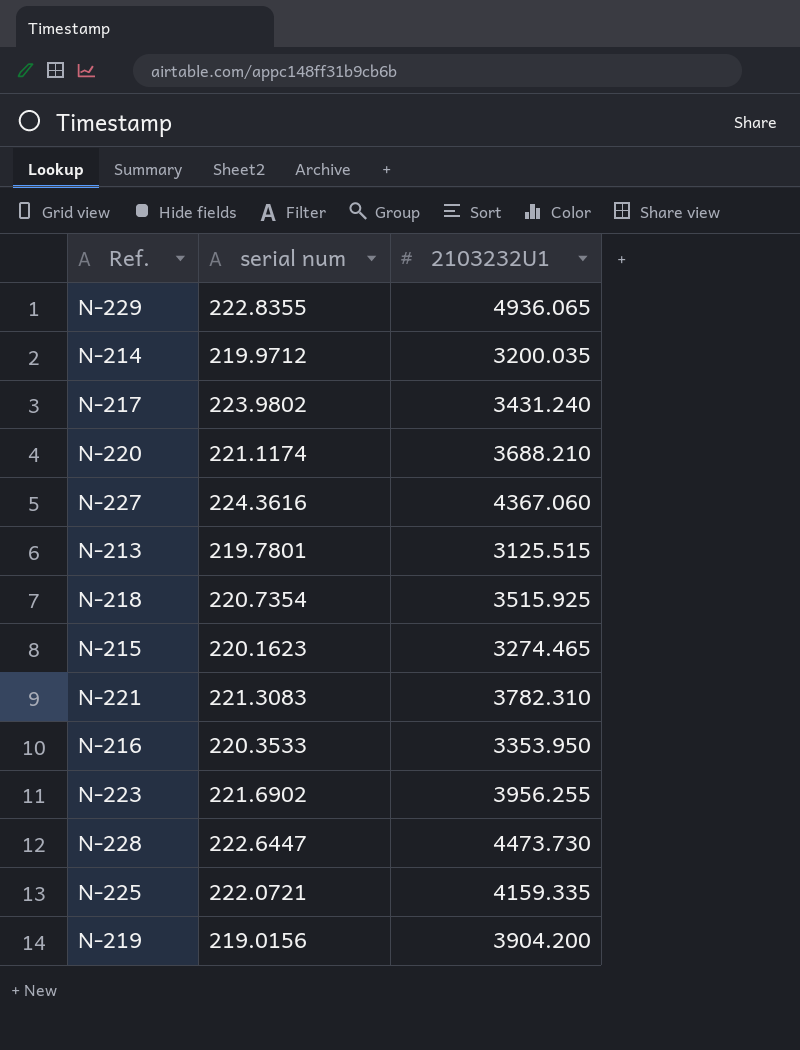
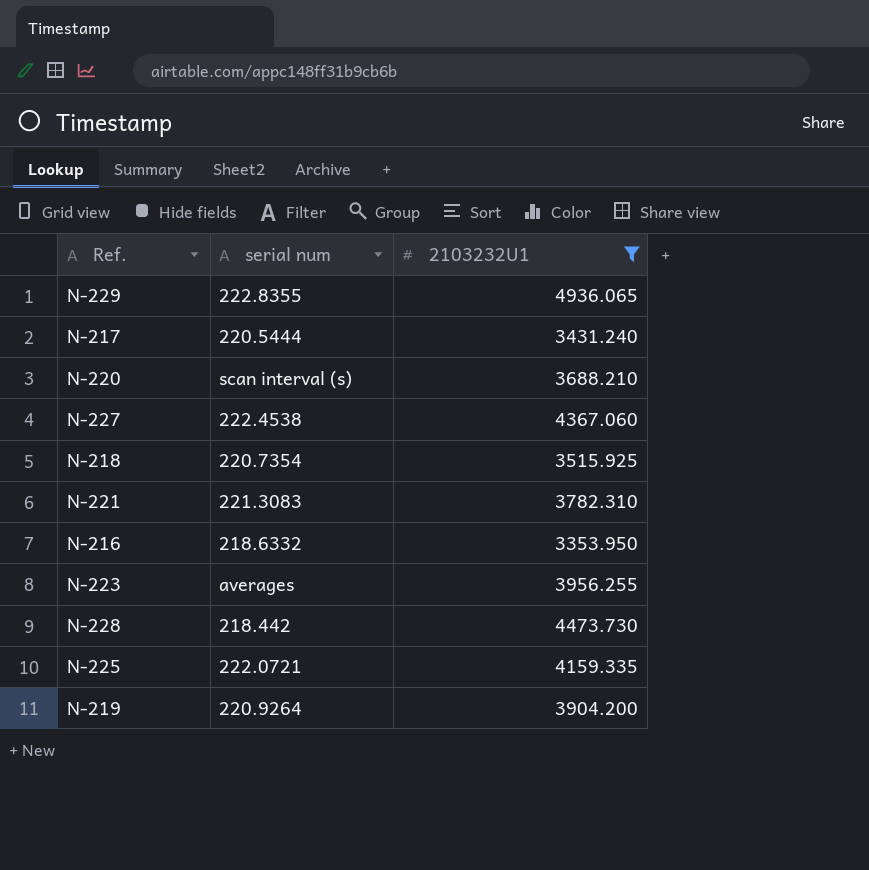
filter: none -> 2103232U1 >= 3353.950
N-217 | serial num: 223.9802 -> 220.5444
N-220 | serial num: 221.1174 -> scan interval (s)
N-227 | serial num: 224.3616 -> 222.4538
N-216 | serial num: 220.3533 -> 218.6332
N-223 | serial num: 221.6902 -> averages
N-228 | serial num: 222.6447 -> 218.442
N-219 | serial num: 219.0156 -> 220.9264

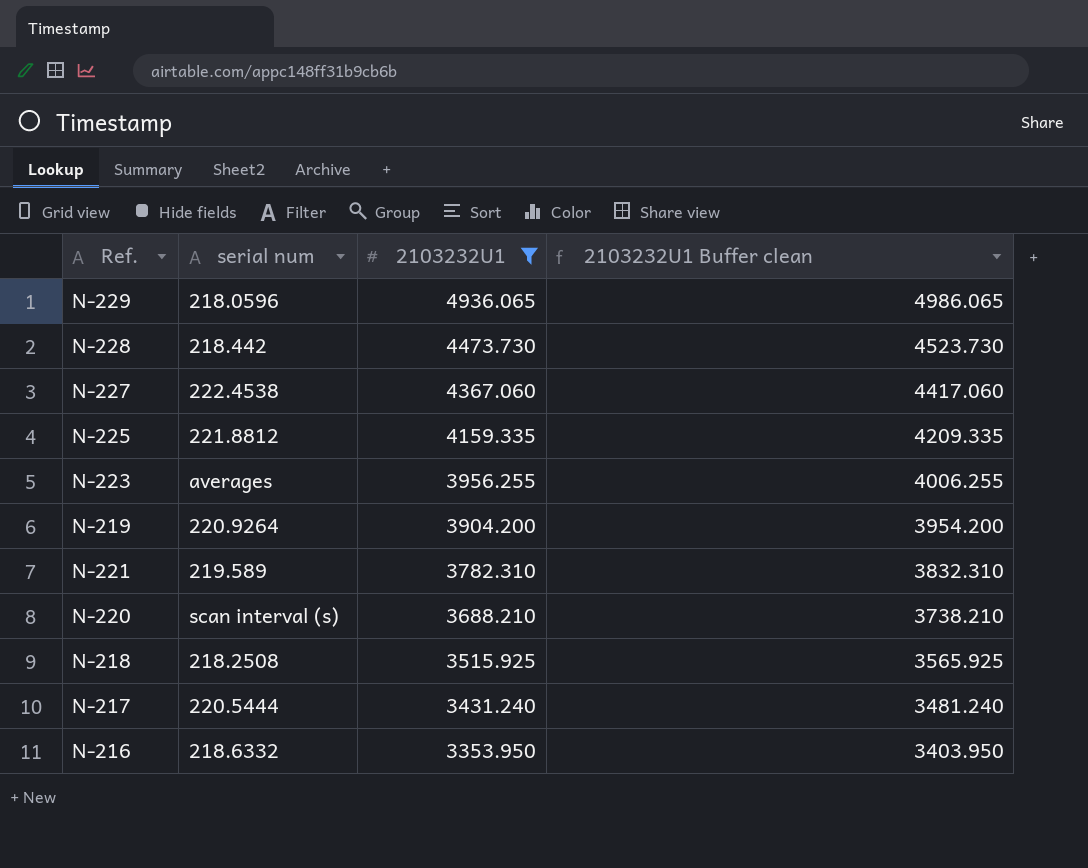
row order: none -> 2103232U1 descending
column 2103232U1 Buffer clean | formula: none -> [2103232U1] + 50
N-229 | serial num: 222.8355 -> 218.0596
N-225 | serial num: 222.0721 -> 221.8812
N-221 | serial num: 221.3083 -> 219.589
N-218 | serial num: 220.7354 -> 218.2508

